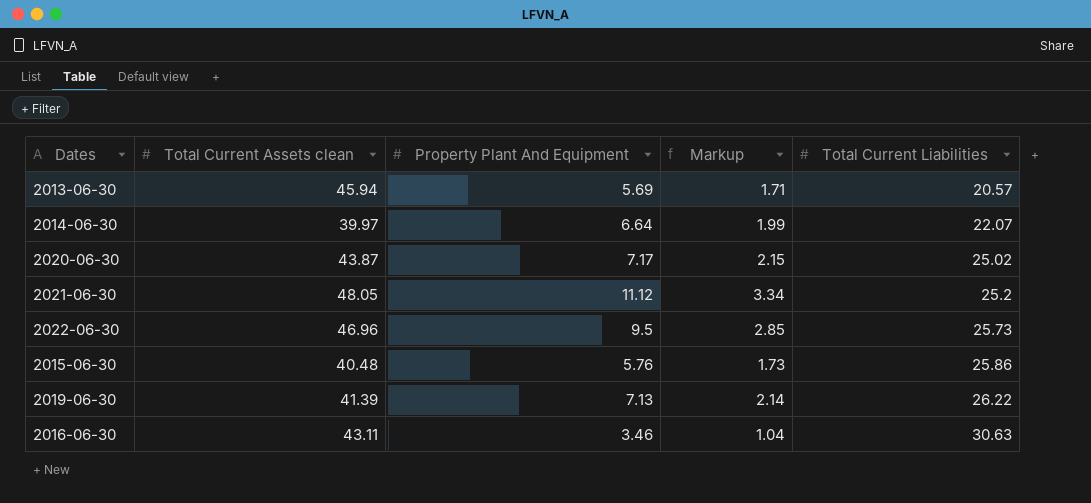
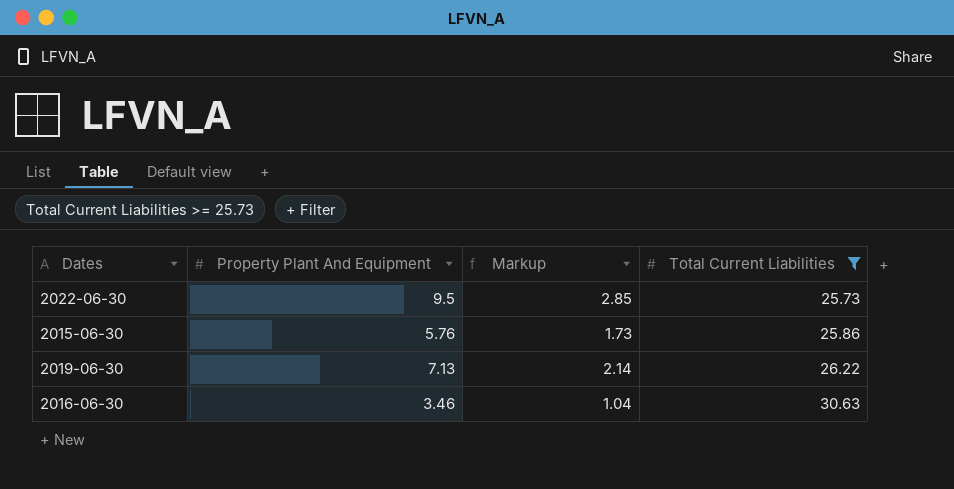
filter: none -> Total Current Liabilities >= 25.73
column Total Current Assets clean | position: 2 -> none

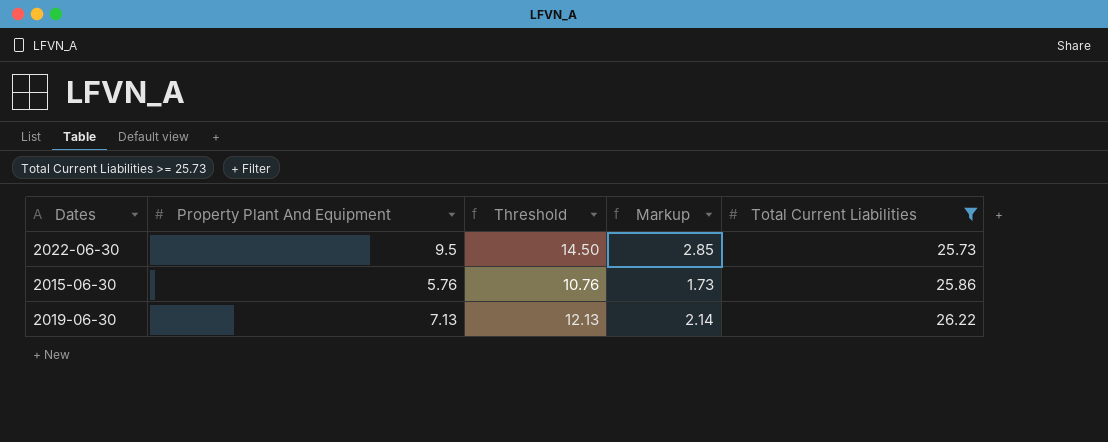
column Threshold | formula: none -> [Property Plant And Equipment] + 5
row 2016-06-30: 3.46 | 1.04 | 30.63 -> none

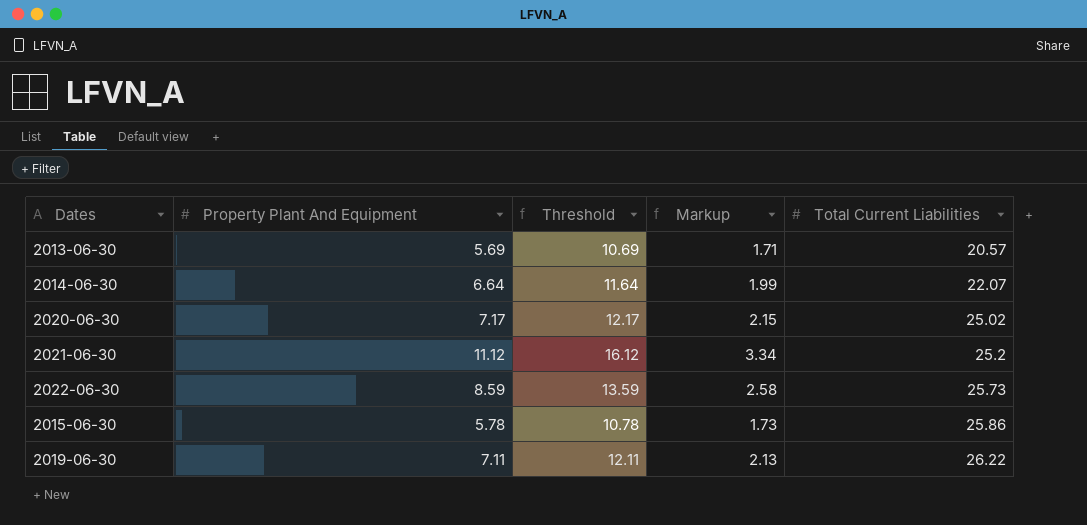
filter: Total Current Liabilities >= 25.73 -> none
2022-06-30 | Property Plant And Equipment: 9.5 -> 8.59
2022-06-30 | Threshold: 14.50 -> 13.59
2022-06-30 | Markup: 2.85 -> 2.58
2015-06-30 | Property Plant And Equipment: 5.76 -> 5.78
2015-06-30 | Threshold: 10.76 -> 10.78
2019-06-30 | Property Plant And Equipment: 7.13 -> 7.11
2019-06-30 | Threshold: 12.13 -> 12.11
2019-06-30 | Markup: 2.14 -> 2.13

